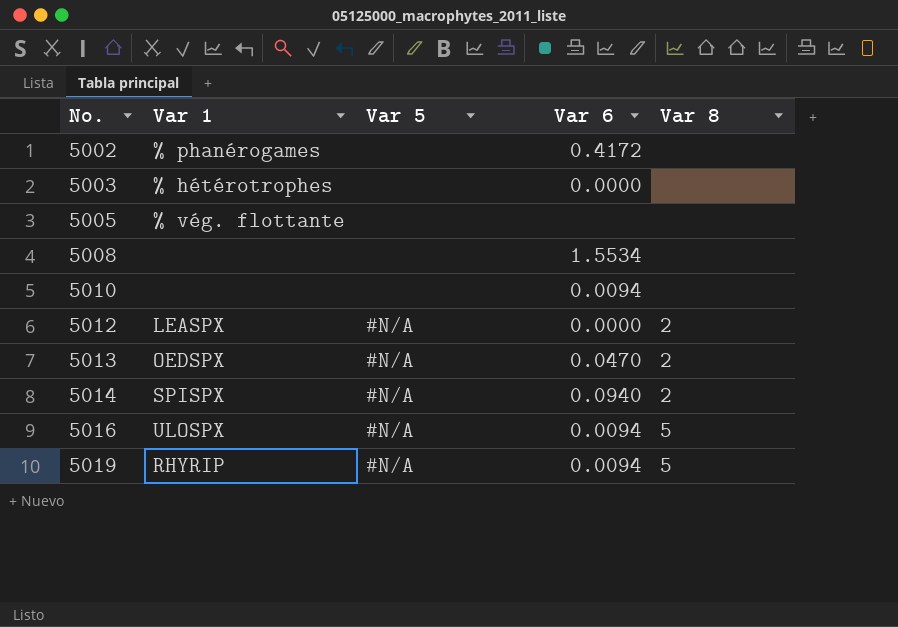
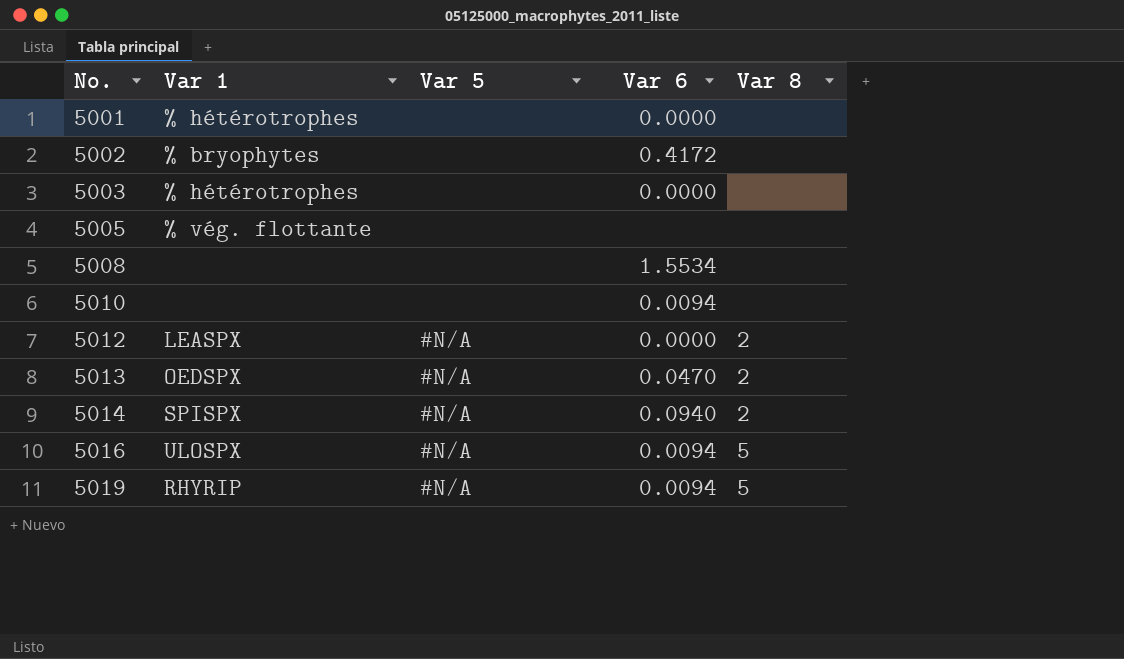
row 5001: none -> % hétérotrophes | none | 0.0000 | none
5002 | Var 1: % phanérogames -> % bryophytes

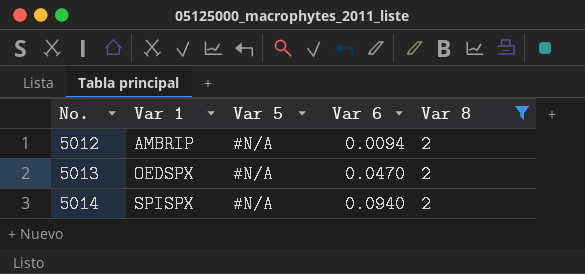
filter: none -> Var 8 = 2
5012 | Var 1: LEASPX -> AMBRIP
5012 | Var 6: 0.0000 -> 0.0094

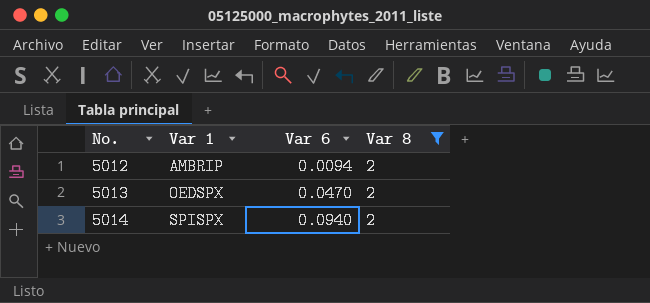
column Var 5 | position: 3 -> none

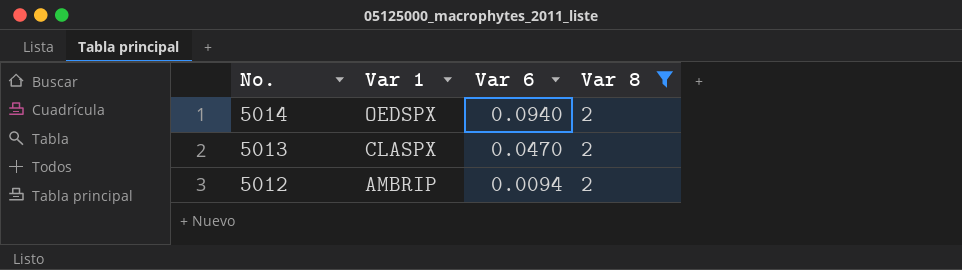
row order: No. ascending -> No. descending
5014 | Var 1: SPISPX -> OEDSPX
5013 | Var 1: OEDSPX -> CLASPX

